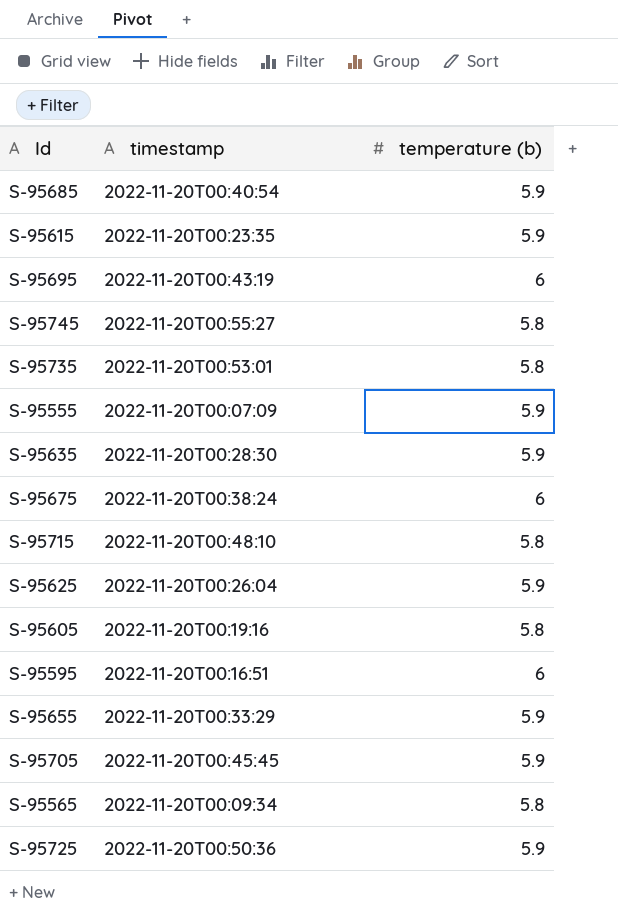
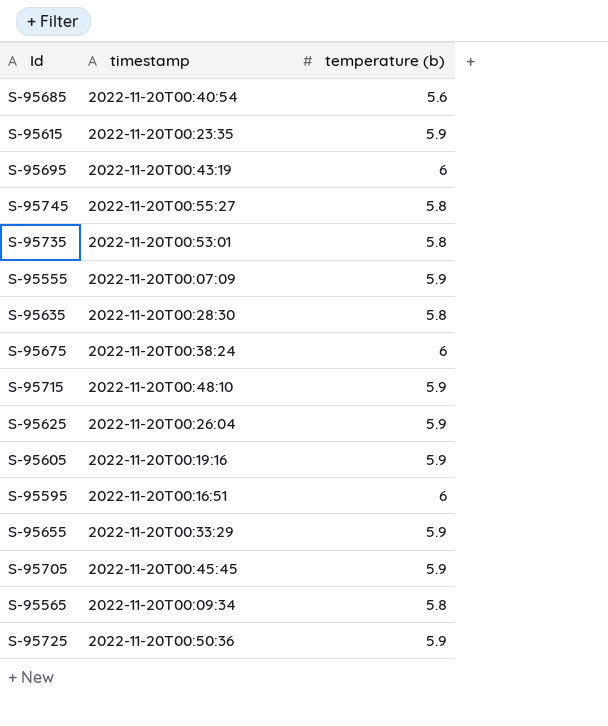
S-95685 | temperature (b): 5.9 -> 5.6
S-95635 | temperature (b): 5.9 -> 5.8
S-95715 | temperature (b): 5.8 -> 5.9
S-95605 | temperature (b): 5.8 -> 5.9

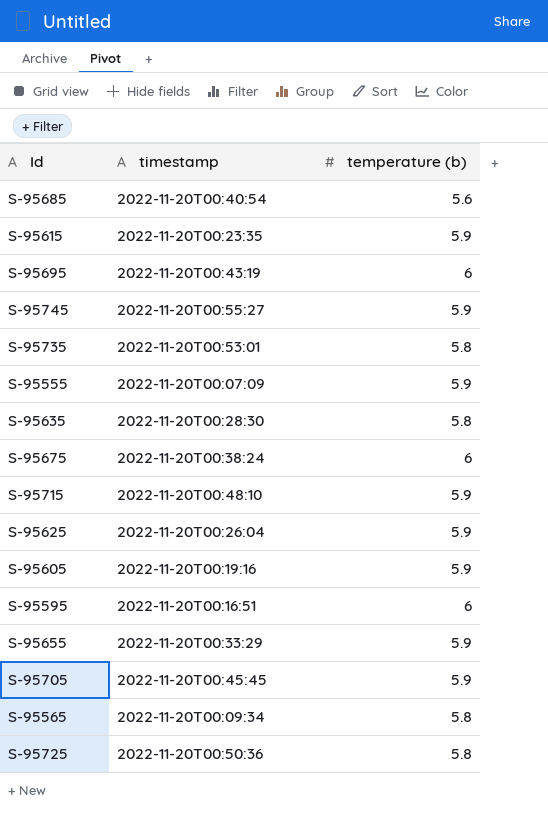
S-95745 | temperature (b): 5.8 -> 5.9
S-95725 | temperature (b): 5.9 -> 5.8

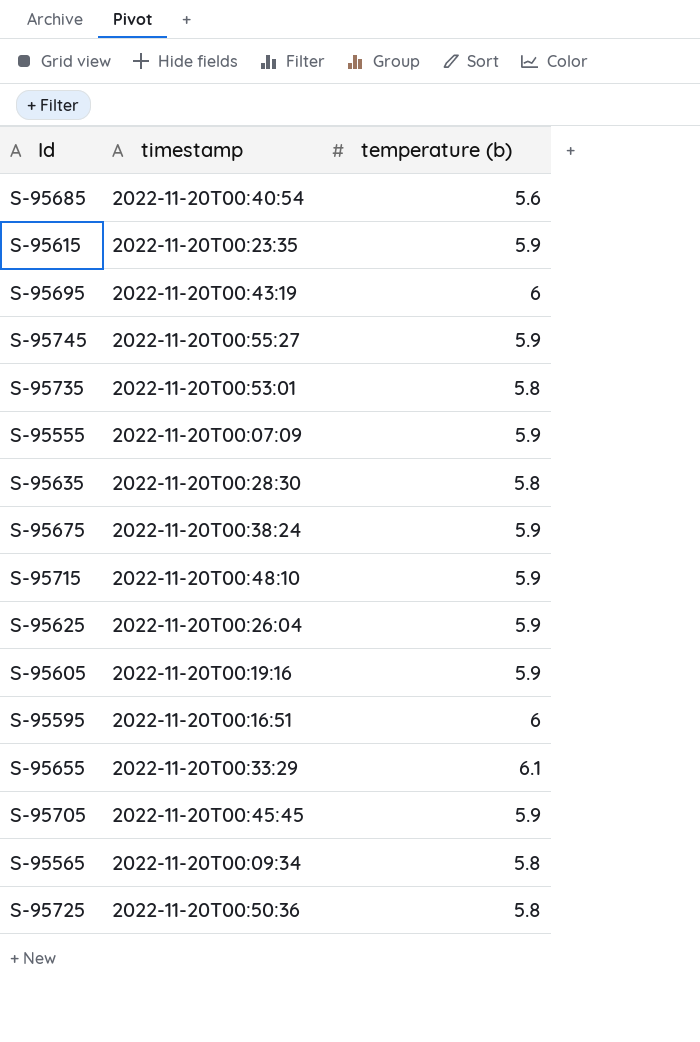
S-95675 | temperature (b): 6 -> 5.9
S-95655 | temperature (b): 5.9 -> 6.1

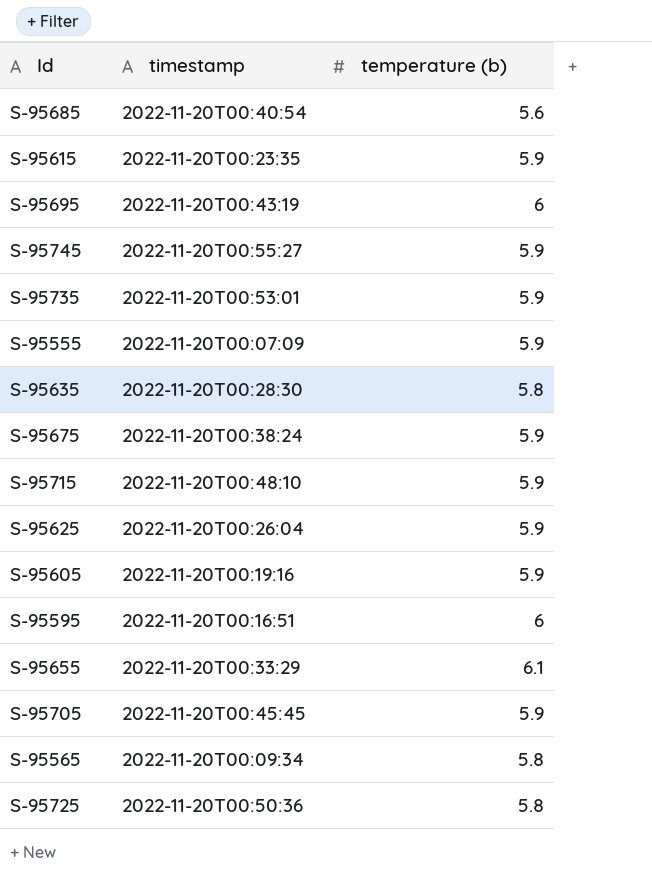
S-95735 | temperature (b): 5.8 -> 5.9

